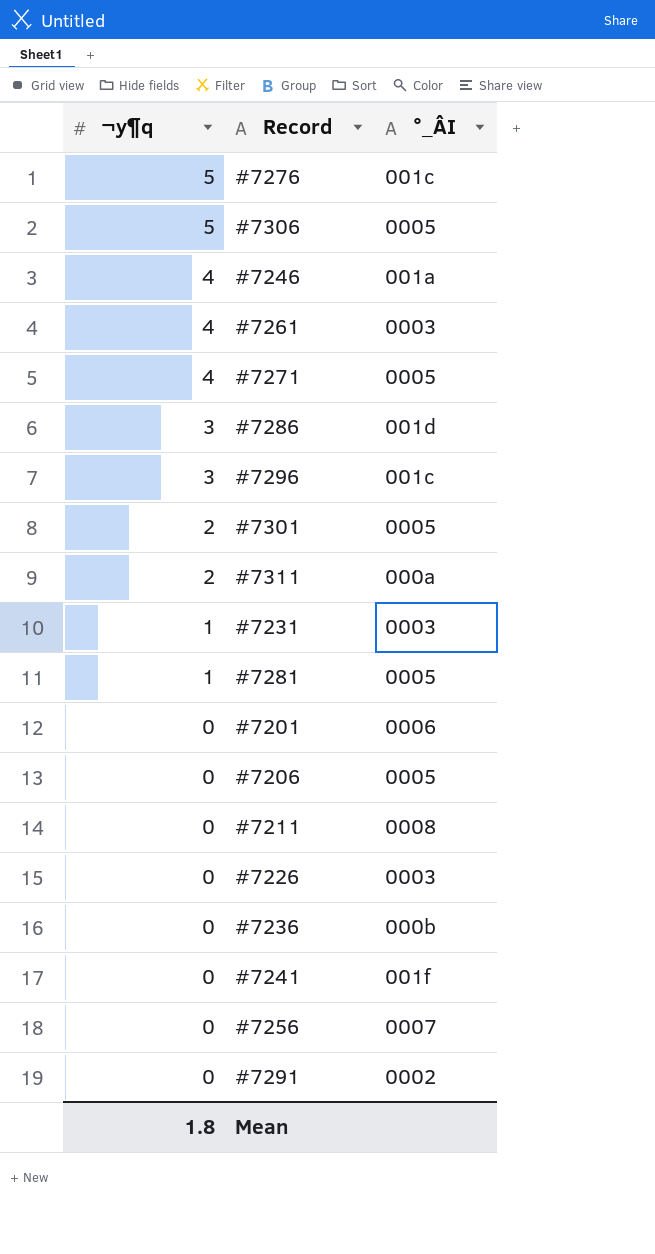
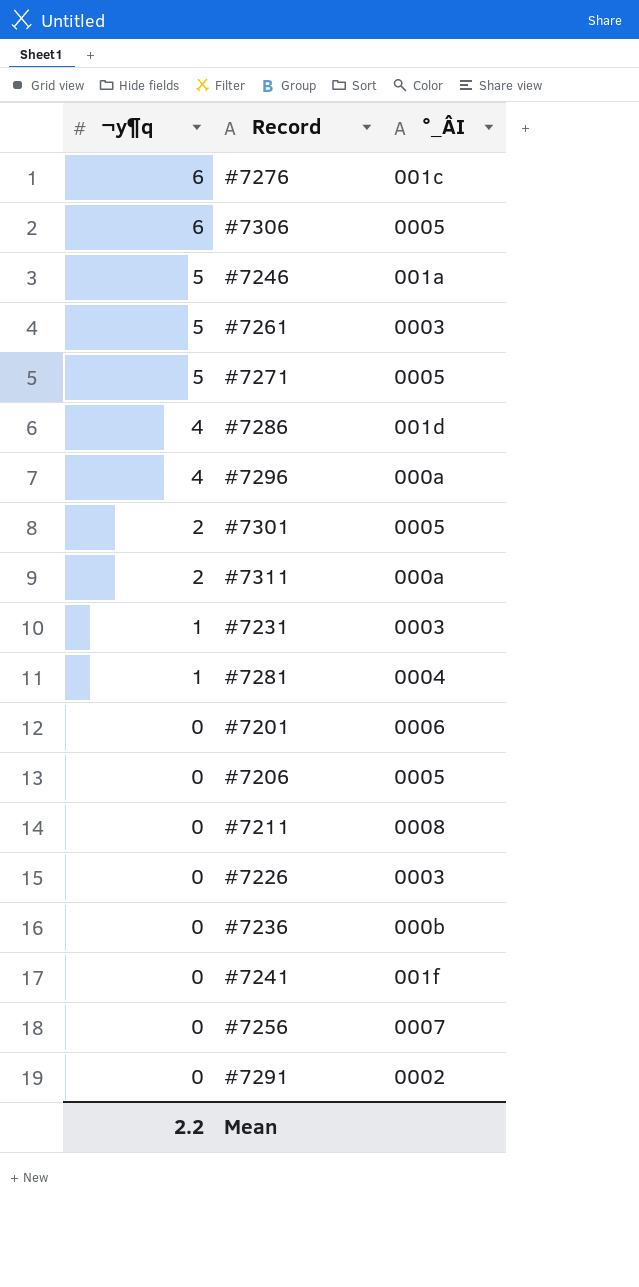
#7276 | ¬y¶q: 5 -> 6
#7306 | ¬y¶q: 5 -> 6
#7246 | ¬y¶q: 4 -> 5
#7261 | ¬y¶q: 4 -> 5
#7271 | ¬y¶q: 4 -> 5
#7286 | ¬y¶q: 3 -> 4
#7296 | ¬y¶q: 3 -> 4
#7296 | °_ÂI: 001c -> 000a
#7281 | °_ÂI: 0005 -> 0004
Mean | ¬y¶q: 1.8 -> 2.2

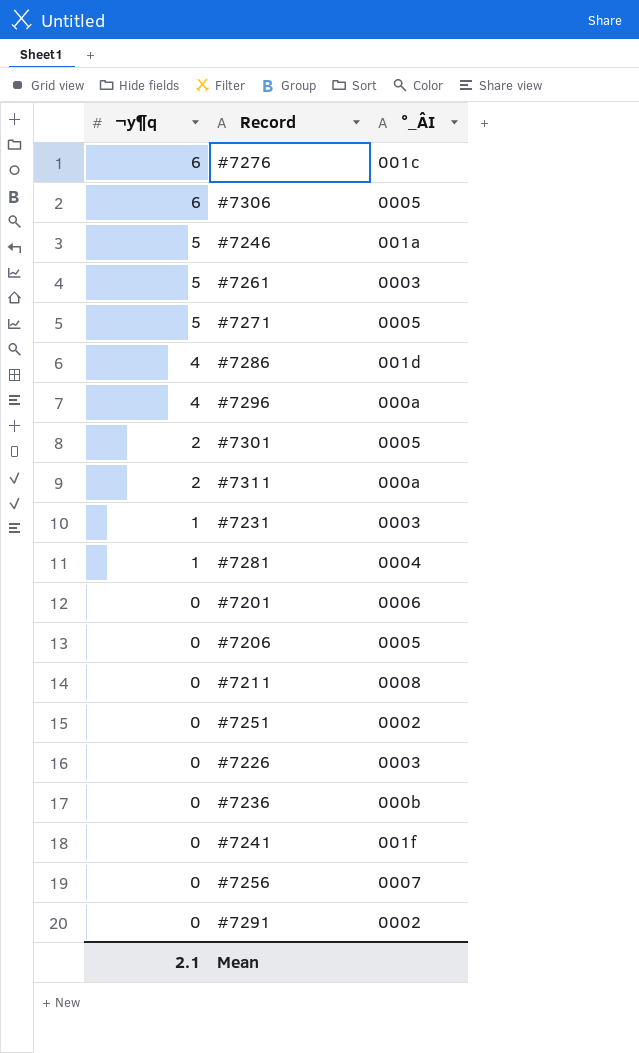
row #7251: none -> 0 | 0002
Mean | ¬y¶q: 2.2 -> 2.1

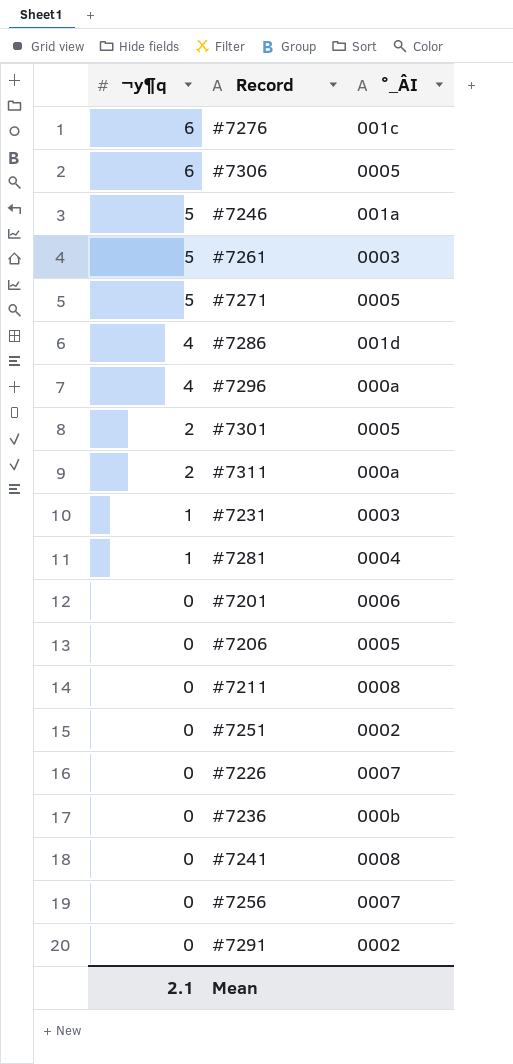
#7226 | °_ÂI: 0003 -> 0007
#7241 | °_ÂI: 001f -> 0008

